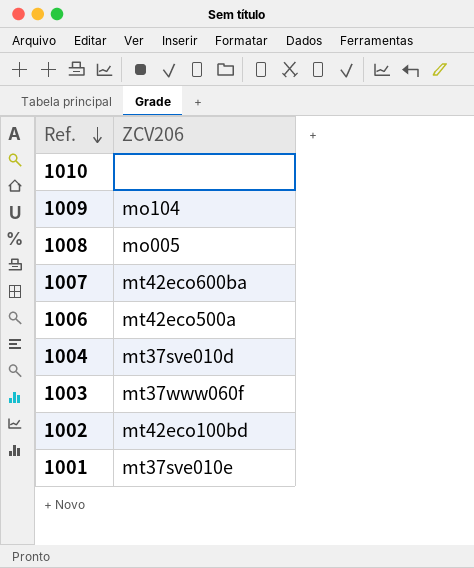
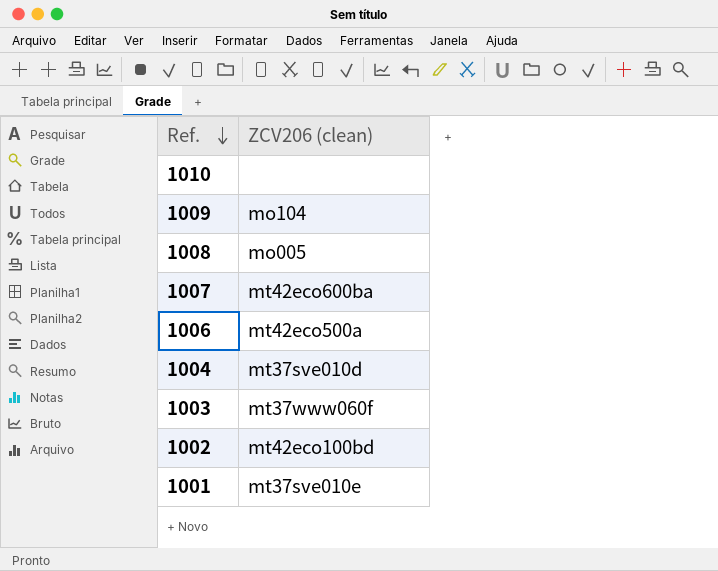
column name: ZCV206 -> ZCV206 (clean)

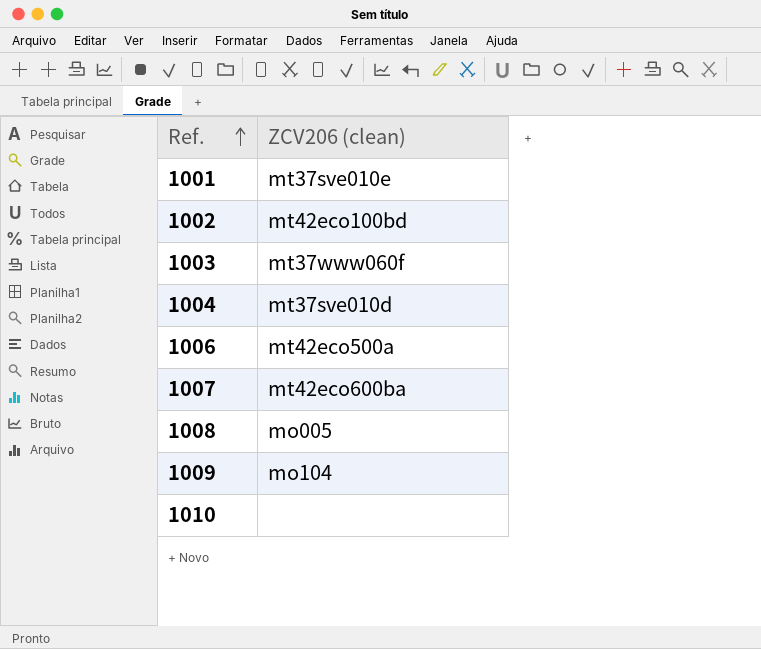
row order: Ref. descending -> Ref. ascending

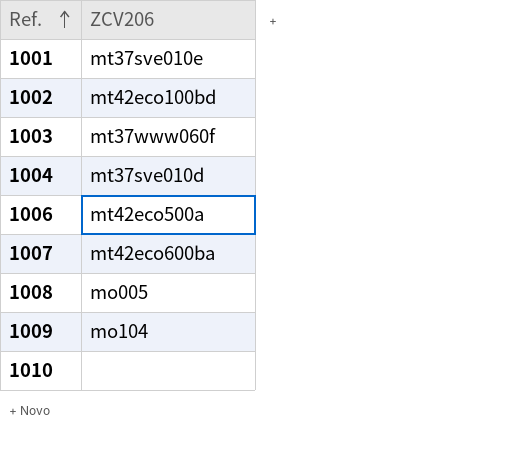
column name: ZCV206 (clean) -> ZCV206

